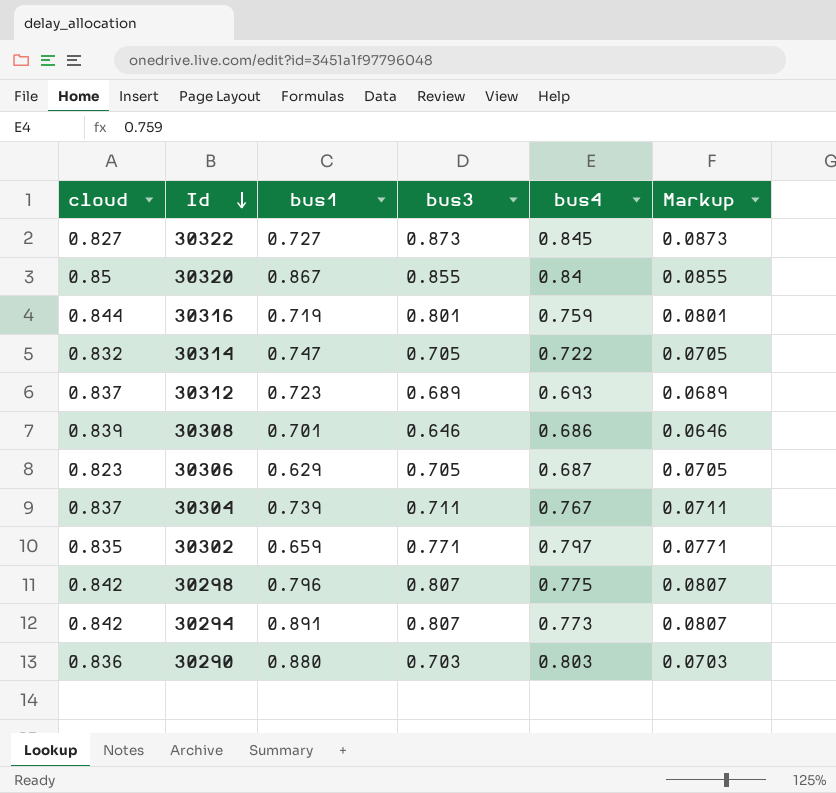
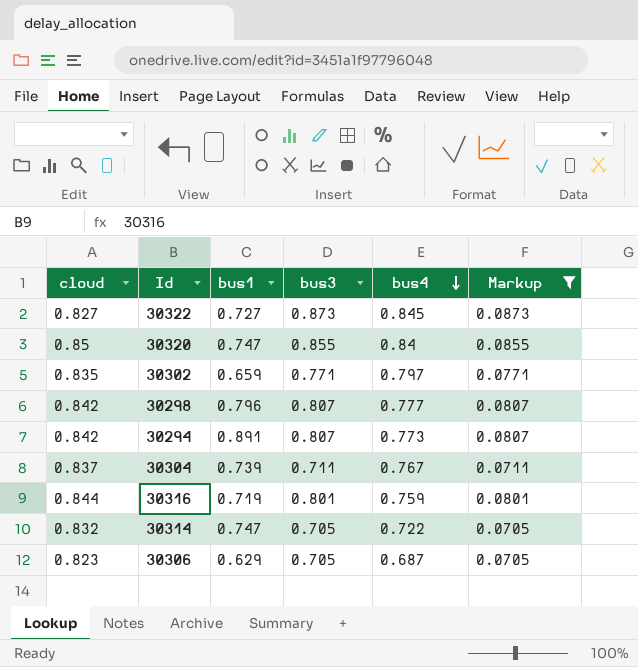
filter: none -> Markup >= 0.0705
row order: Id descending -> bus4 descending
30320 | bus1: 0.867 -> 0.747
30298 | bus4: 0.775 -> 0.777

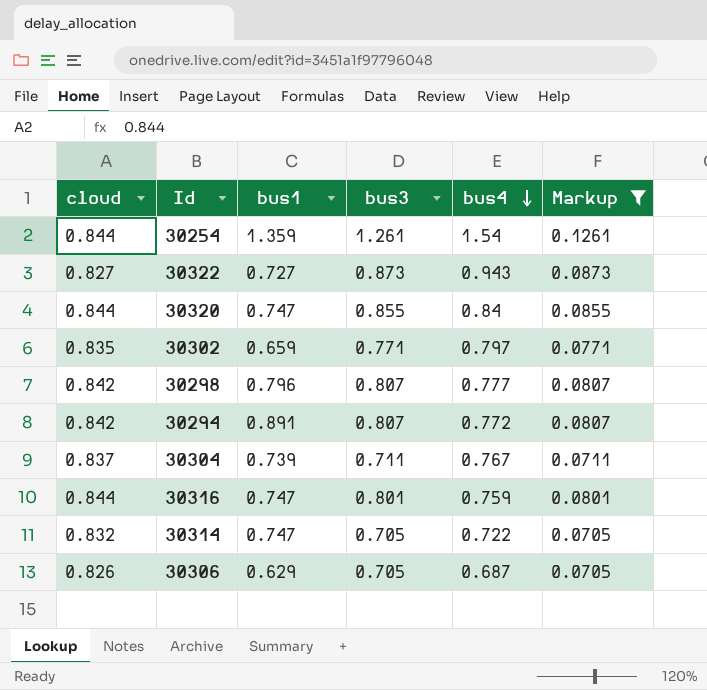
row 30254: none -> 0.844 | 1.359 | 1.261 | 1.54 | 0.1261
30322 | bus4: 0.845 -> 0.943
30320 | cloud: 0.85 -> 0.844
30294 | bus4: 0.773 -> 0.772
30316 | bus1: 0.719 -> 0.747
30306 | cloud: 0.823 -> 0.826

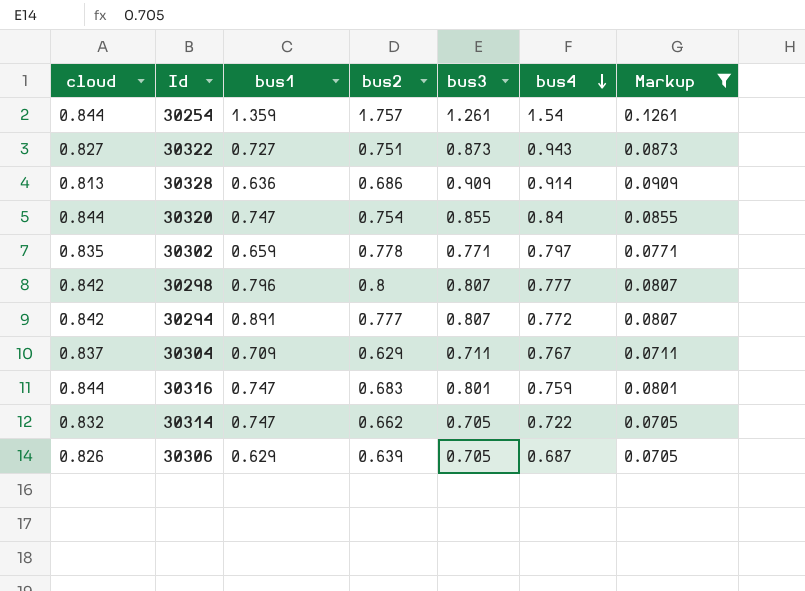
column bus2 | position: none -> 4
row 30328: none -> 0.813 | 0.636 | 0.686 | 0.909 | 0.914 | 0.0909
30304 | bus1: 0.739 -> 0.709

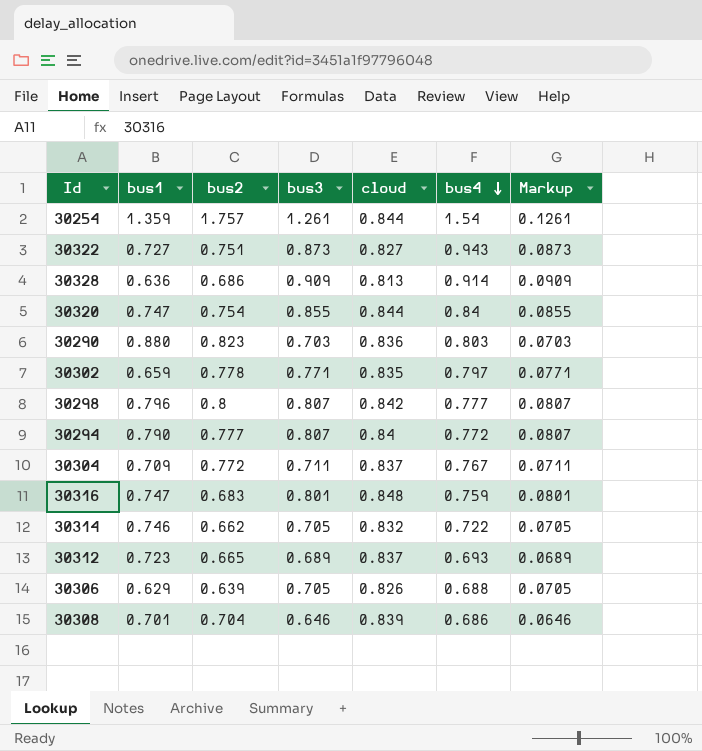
filter: Markup >= 0.0705 -> none
column cloud | position: 1 -> 5
30294 | bus1: 0.891 -> 0.790
30294 | cloud: 0.842 -> 0.84
30304 | bus2: 0.629 -> 0.772
30316 | cloud: 0.844 -> 0.848
30314 | bus1: 0.747 -> 0.746
30306 | bus4: 0.687 -> 0.688

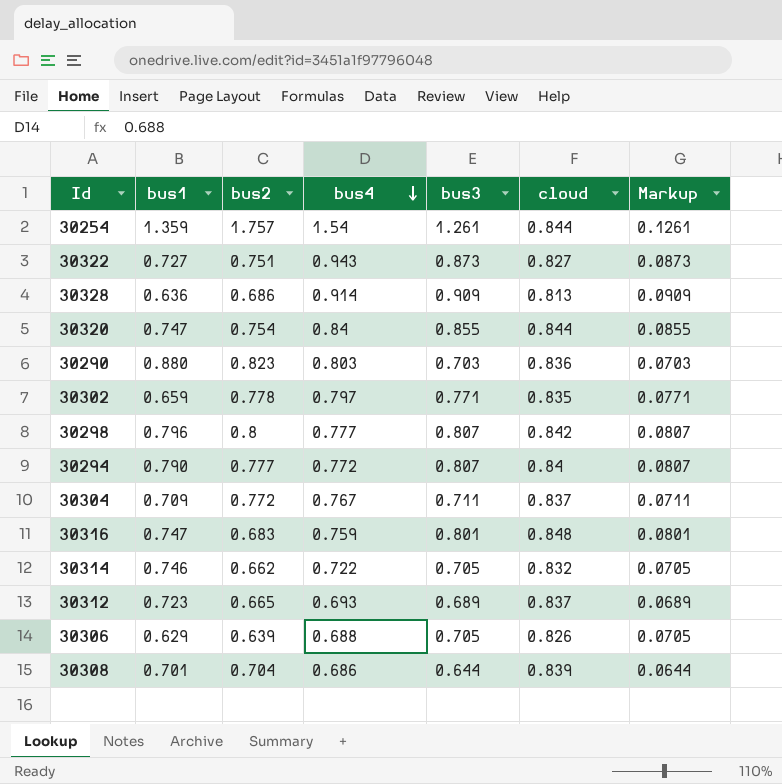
column bus4 | position: 6 -> 4
30308 | bus3: 0.646 -> 0.644
30308 | Markup: 0.0646 -> 0.0644

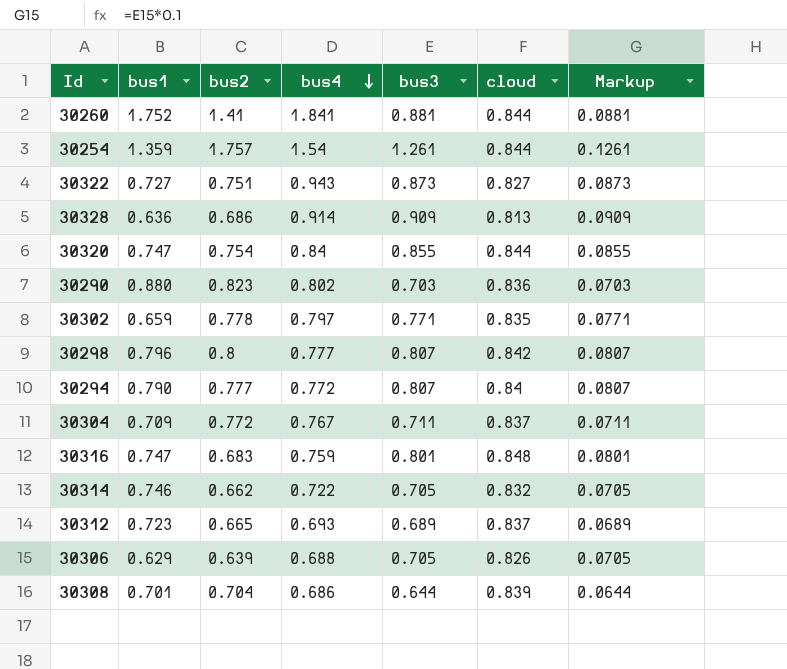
row 30260: none -> 1.752 | 1.41 | 1.841 | 0.881 | 0.844 | 0.0881
30290 | bus4: 0.803 -> 0.802

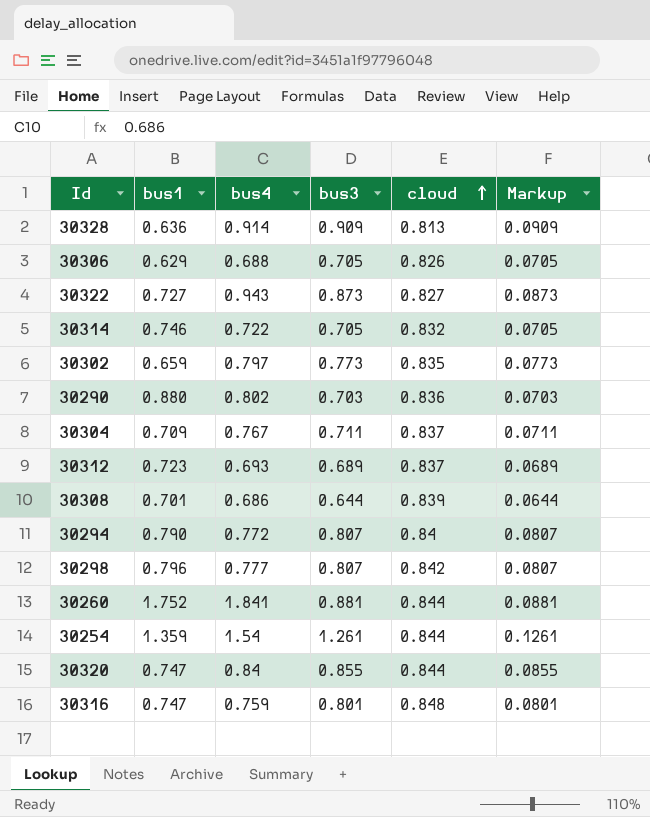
row order: bus4 descending -> cloud ascending
column bus2 | position: 3 -> none
30302 | bus3: 0.771 -> 0.773
30302 | Markup: 0.0771 -> 0.0773

